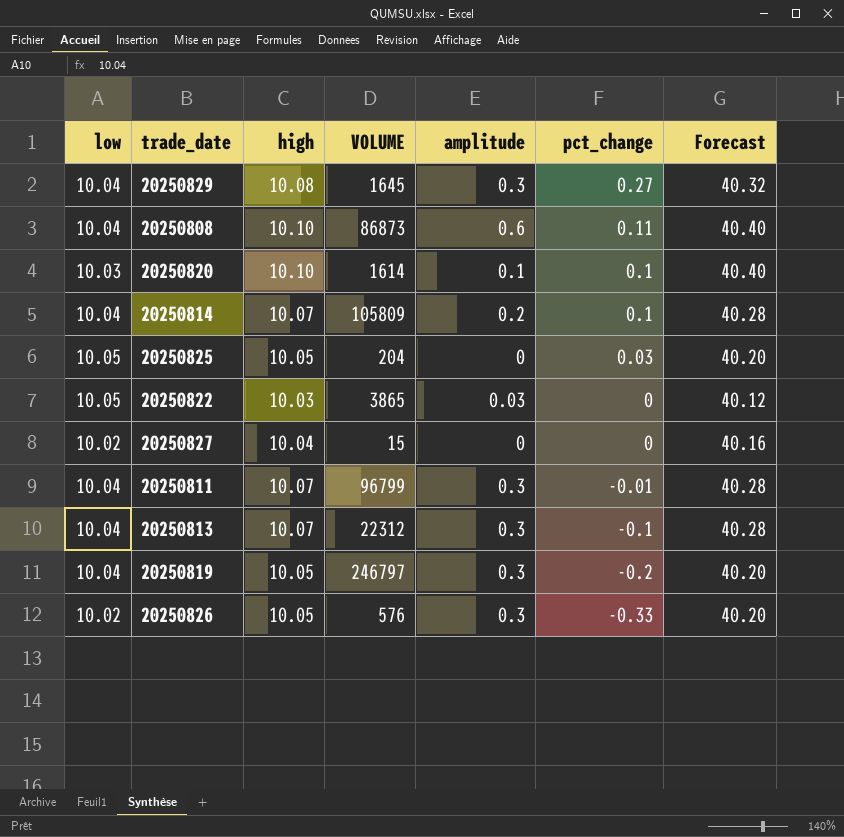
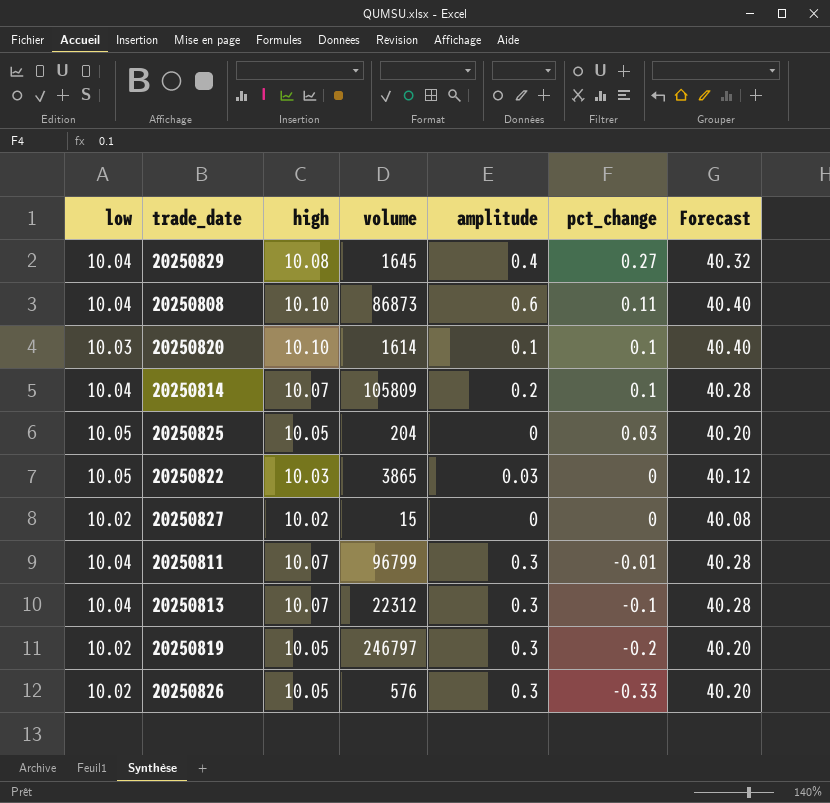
column name: VOLUME -> volume
20250829 | amplitude: 0.3 -> 0.4
20250827 | high: 10.04 -> 10.02
20250827 | Forecast: 40.16 -> 40.08
20250819 | low: 10.04 -> 10.02

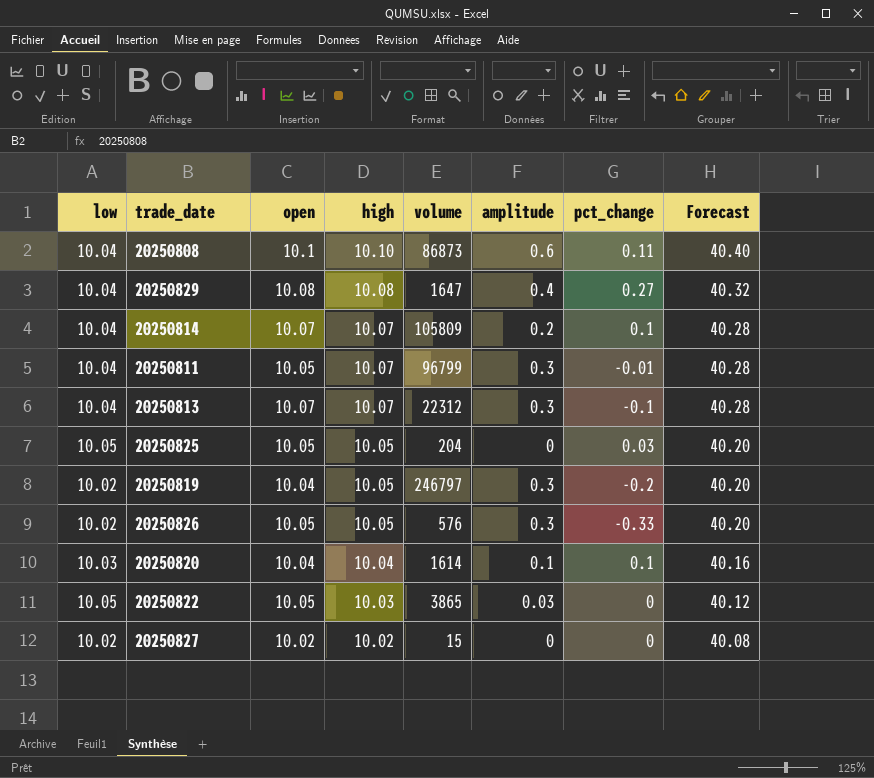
row order: pct_change descending -> high descending
column open | position: none -> 3
20250829 | volume: 1645 -> 1647
20250820 | high: 10.10 -> 10.04
20250820 | Forecast: 40.40 -> 40.16

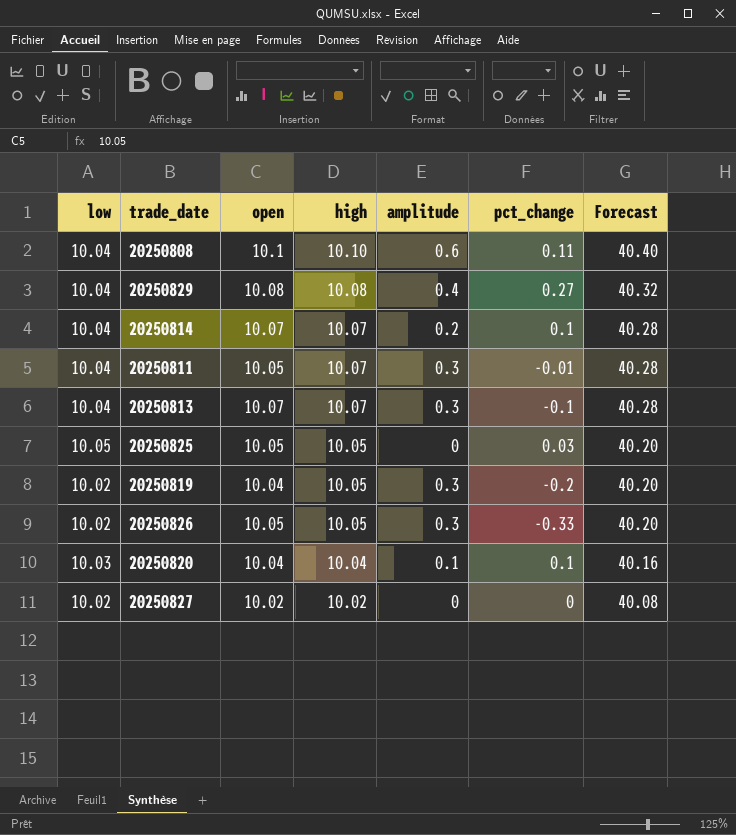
column volume | position: 5 -> none
row 20250822: 10.05 | 10.05 | 10.03 | 3865 | 0.03 | 0 | 40.12 -> none

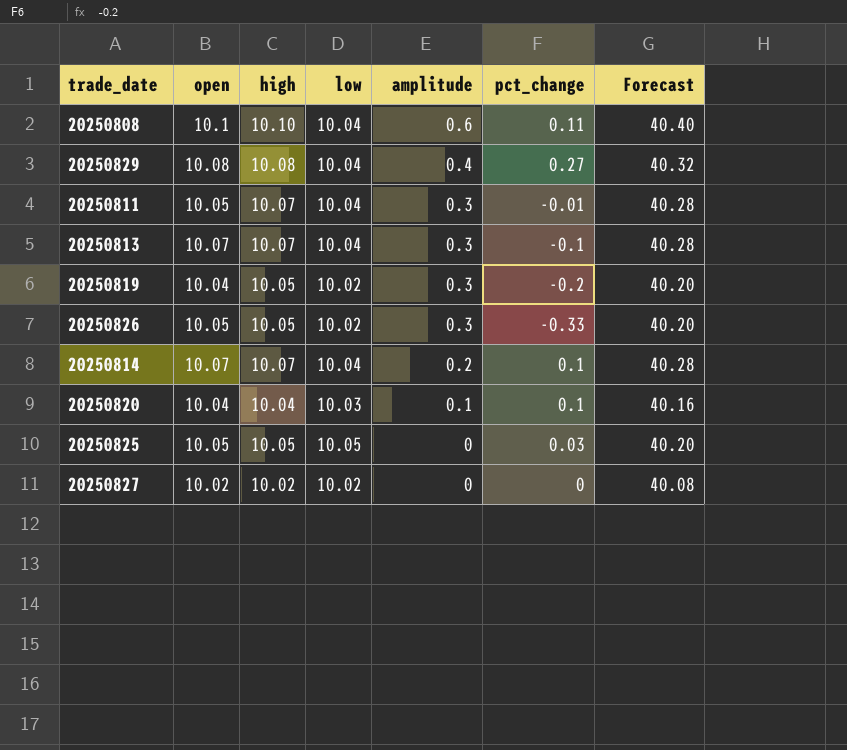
row order: high descending -> amplitude descending
column low | position: 1 -> 4

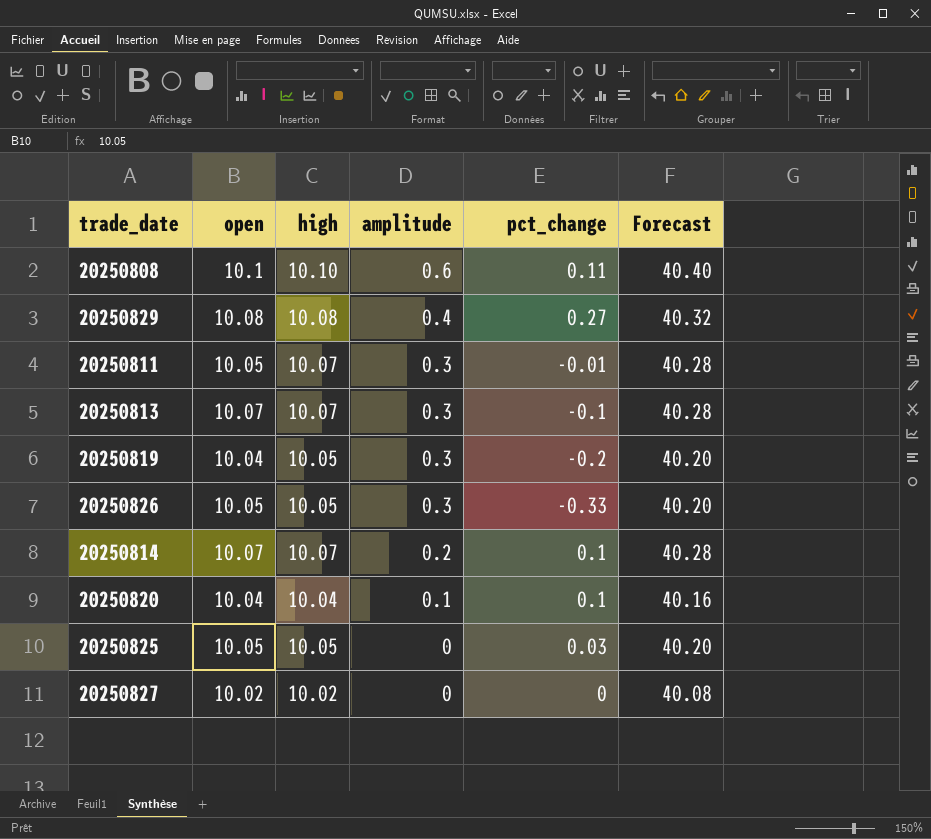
column low | position: 4 -> none

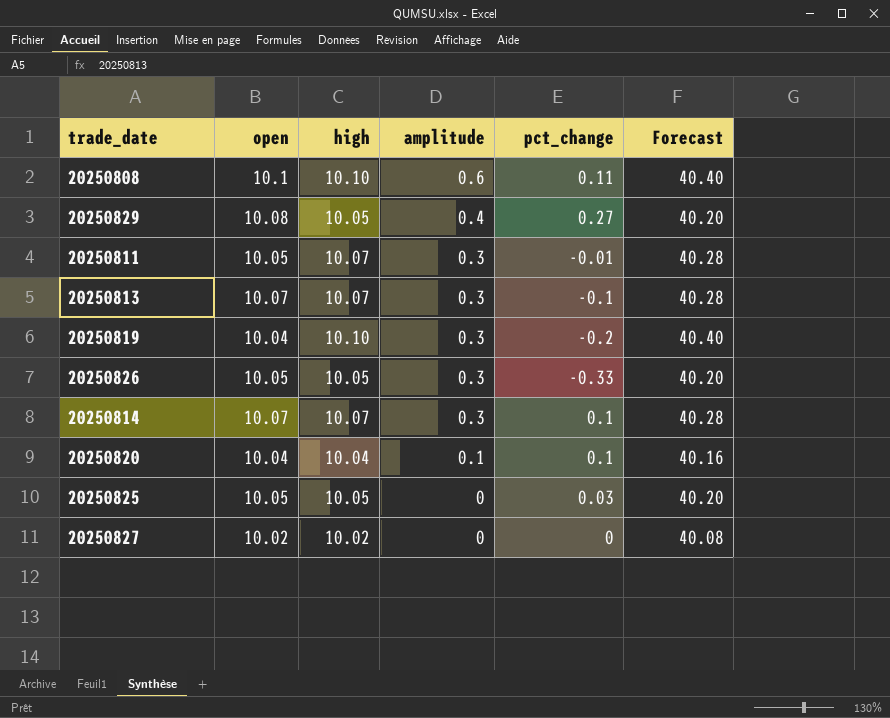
20250829 | high: 10.08 -> 10.05
20250829 | Forecast: 40.32 -> 40.20
20250819 | high: 10.05 -> 10.10
20250819 | Forecast: 40.20 -> 40.40
20250814 | amplitude: 0.2 -> 0.3

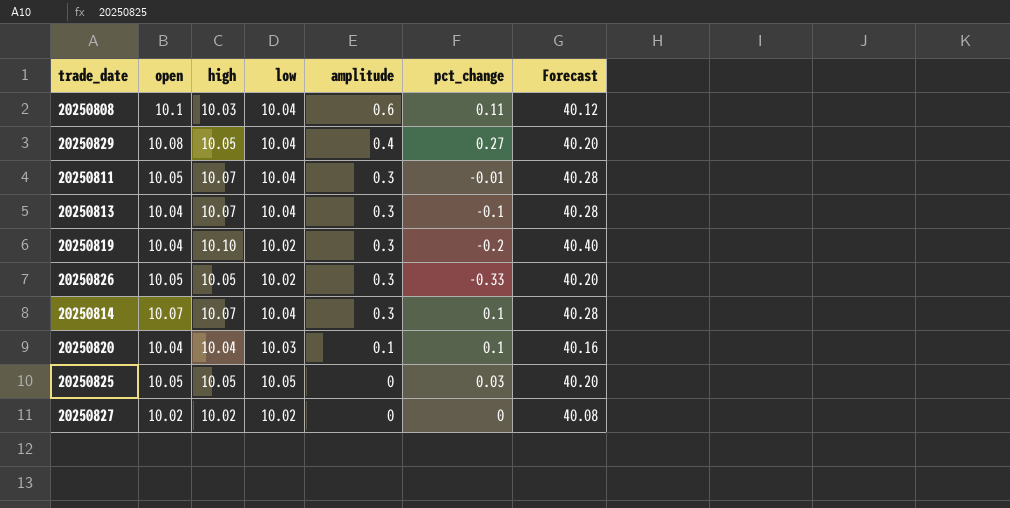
column low | position: none -> 4
20250808 | high: 10.10 -> 10.03
20250808 | Forecast: 40.40 -> 40.12
20250813 | open: 10.07 -> 10.04

